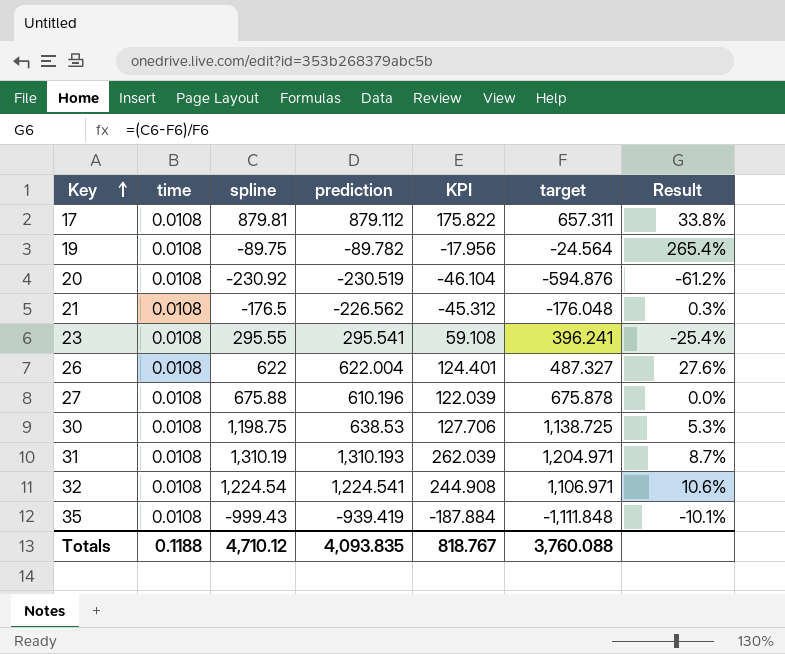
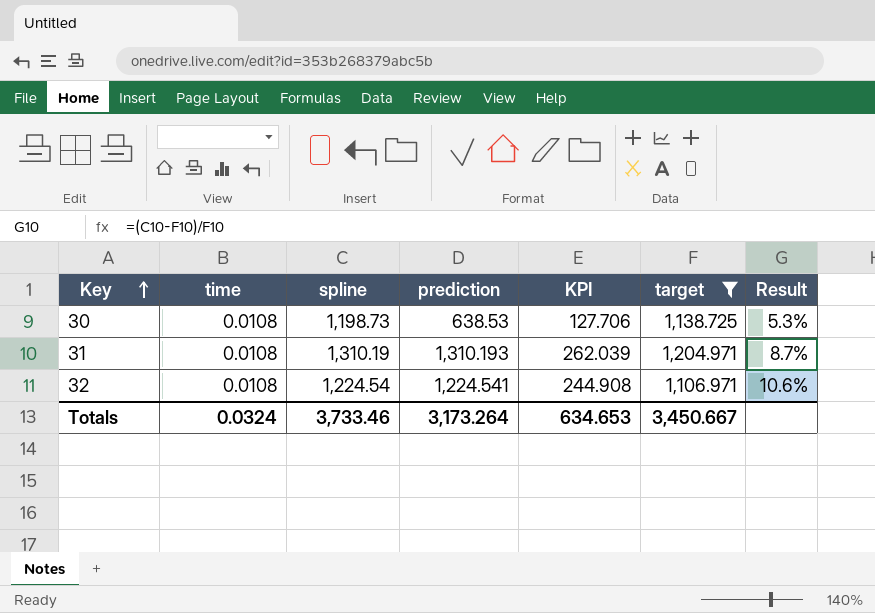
filter: none -> target >= 1,106.971
30 | spline: 1,198.75 -> 1,198.73
Totals | time: 0.1188 -> 0.0324
Totals | spline: 4,710.12 -> 3,733.46
Totals | prediction: 4,093.835 -> 3,173.264
Totals | KPI: 818.767 -> 634.653
Totals | target: 3,760.088 -> 3,450.667

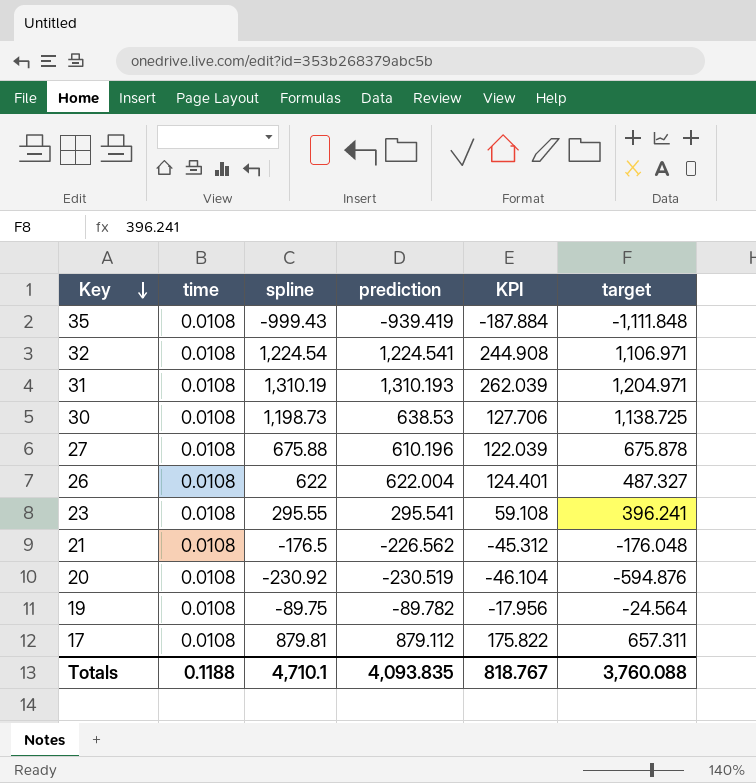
filter: target >= 1,106.971 -> none
row order: Key ascending -> Key descending
column Result | formula: ([spline] - [target]) / [target] -> none
Totals | time: 0.0324 -> 0.1188
Totals | spline: 3,733.46 -> 4,710.1
Totals | prediction: 3,173.264 -> 4,093.835
Totals | KPI: 634.653 -> 818.767
Totals | target: 3,450.667 -> 3,760.088

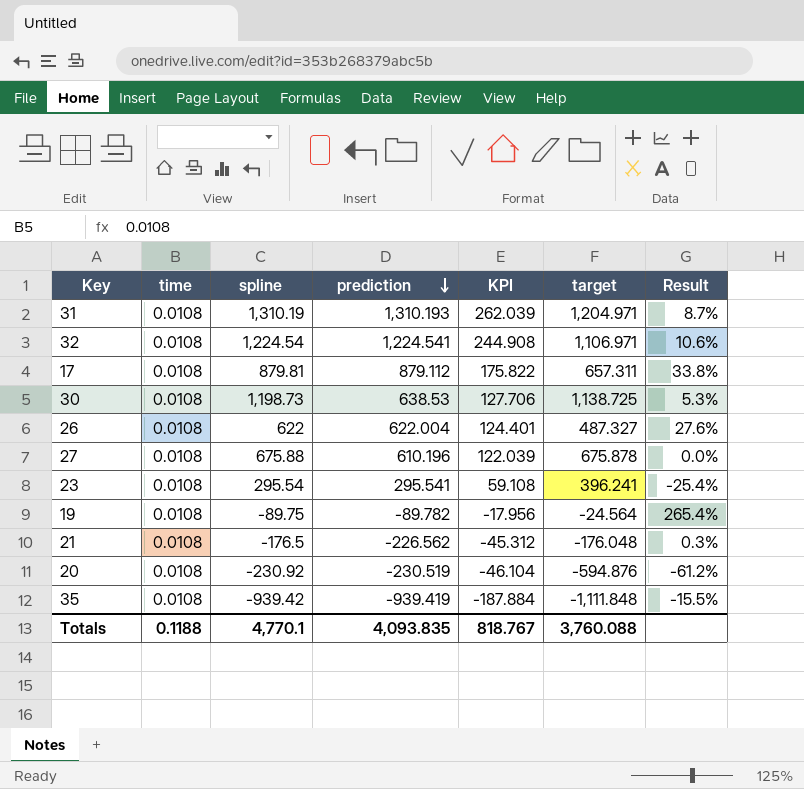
row order: Key descending -> prediction descending
column Result | formula: none -> ([spline] - [target]) / [target]
23 | spline: 295.55 -> 295.54
35 | spline: -999.43 -> -939.42
Totals | spline: 4,710.1 -> 4,770.1

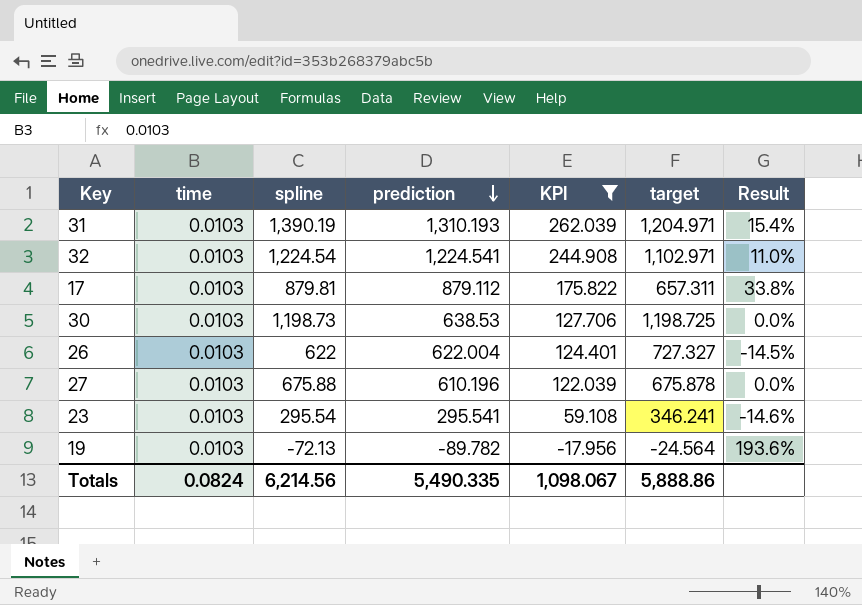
filter: none -> KPI >= -17.956
31 | time: 0.0108 -> 0.0103
31 | spline: 1,310.19 -> 1,390.19
31 | Result: 8.7% -> 15.4%
32 | time: 0.0108 -> 0.0103
32 | target: 1,106.971 -> 1,102.971
32 | Result: 10.6% -> 11.0%
17 | time: 0.0108 -> 0.0103
30 | time: 0.0108 -> 0.0103
30 | target: 1,138.725 -> 1,198.725
30 | Result: 5.3% -> 0.0%
26 | time: 0.0108 -> 0.0103
26 | target: 487.327 -> 727.327
26 | Result: 27.6% -> -14.5%
27 | time: 0.0108 -> 0.0103
23 | time: 0.0108 -> 0.0103
23 | target: 396.241 -> 346.241
23 | Result: -25.4% -> -14.6%
19 | time: 0.0108 -> 0.0103
19 | spline: -89.75 -> -72.13
19 | Result: 265.4% -> 193.6%
Totals | time: 0.1188 -> 0.0824
Totals | spline: 4,770.1 -> 6,214.56
Totals | prediction: 4,093.835 -> 5,490.335
Totals | KPI: 818.767 -> 1,098.067
Totals | target: 3,760.088 -> 5,888.86

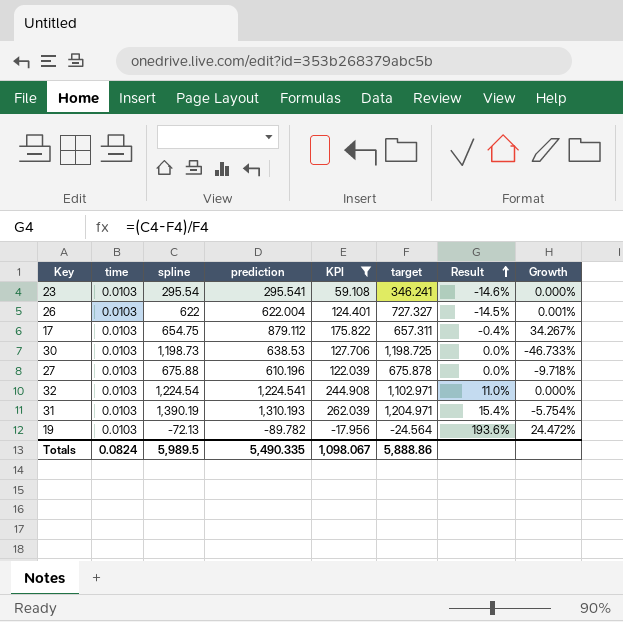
row order: prediction descending -> Result ascending
column Growth | formula: none -> ([prediction] - [spline]) / [spline]
17 | spline: 879.81 -> 654.75
17 | Result: 33.8% -> -0.4%
Totals | spline: 6,214.56 -> 5,989.5

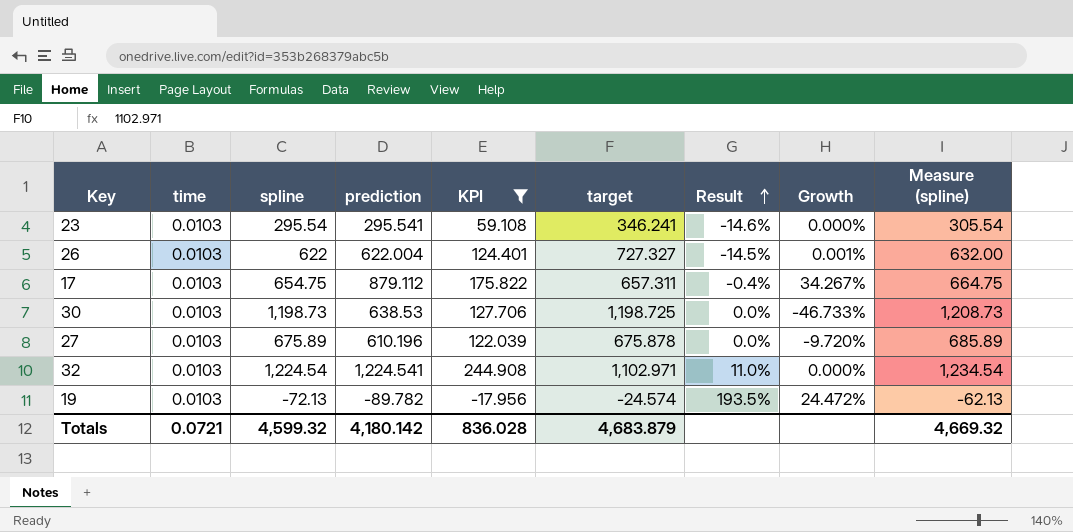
column Measure (spline) | formula: none -> [spline] + 10
row 31: 0.0103 | 1,390.19 | 1,310.193 | 262.039 | 1,204.971 | 15.4% | -5.754% -> none
27 | spline: 675.88 -> 675.89
27 | Growth: -9.718% -> -9.720%
19 | target: -24.564 -> -24.574
19 | Result: 193.6% -> 193.5%
Totals | time: 0.0824 -> 0.0721
Totals | spline: 5,989.5 -> 4,599.32
Totals | prediction: 5,490.335 -> 4,180.142
Totals | KPI: 1,098.067 -> 836.028
Totals | target: 5,888.86 -> 4,683.879

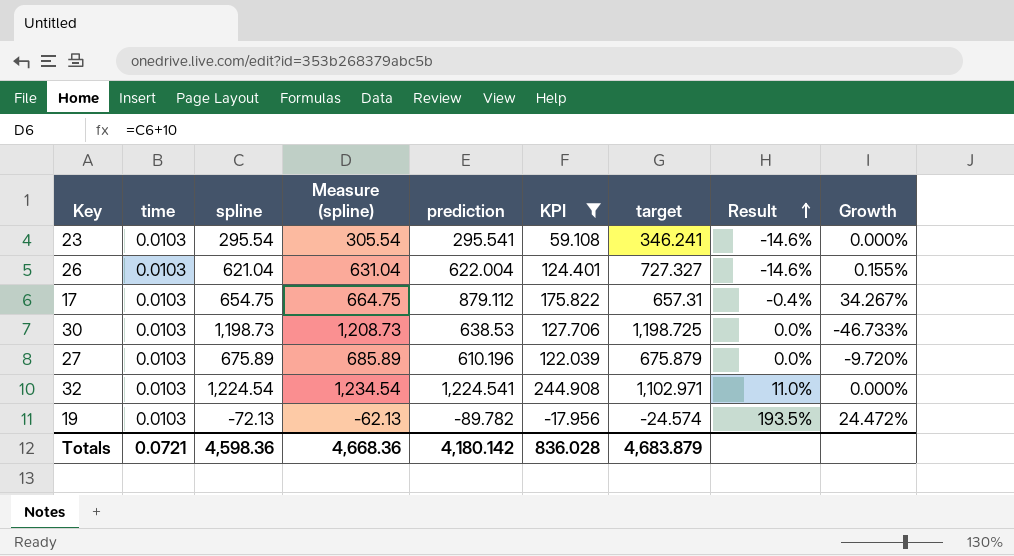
column Measure (spline) | position: 9 -> 4
26 | spline: 622 -> 621.04
26 | Measure (spline): 632.00 -> 631.04
26 | Result: -14.5% -> -14.6%
26 | Growth: 0.001% -> 0.155%
17 | target: 657.311 -> 657.31
27 | target: 675.878 -> 675.879
Totals | spline: 4,599.32 -> 4,598.36
Totals | Measure (spline): 4,669.32 -> 4,668.36

